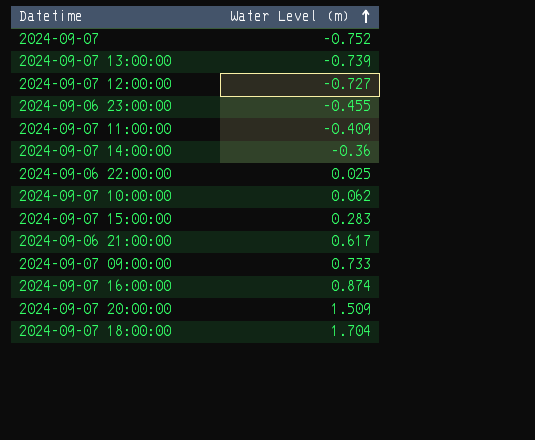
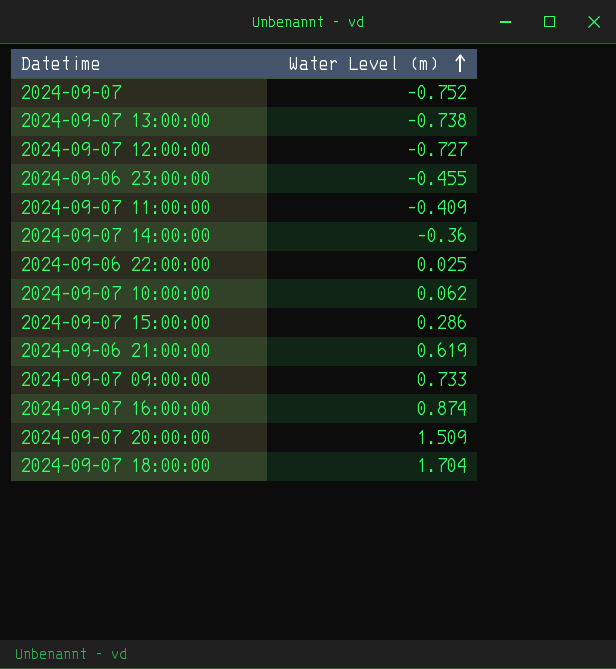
2024-09-07 13:00:00 | Water Level (m): -0.739 -> -0.738
2024-09-07 15:00:00 | Water Level (m): 0.283 -> 0.286
2024-09-06 21:00:00 | Water Level (m): 0.617 -> 0.619

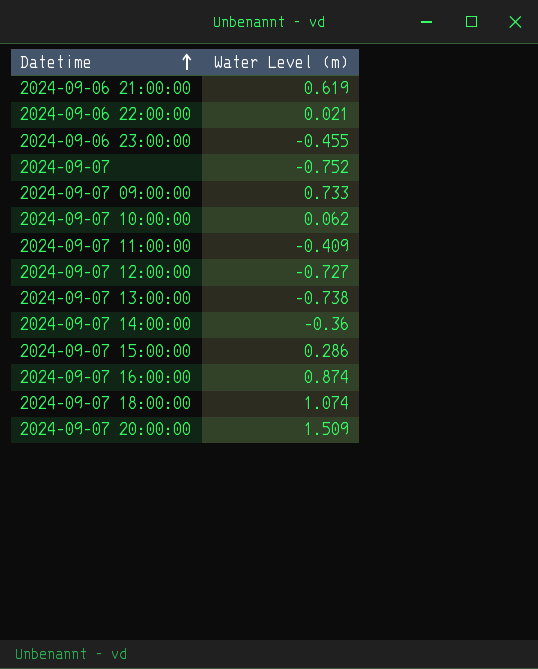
row order: Water Level (m) ascending -> Datetime ascending
2024-09-06 22:00:00 | Water Level (m): 0.025 -> 0.021
2024-09-07 18:00:00 | Water Level (m): 1.704 -> 1.074

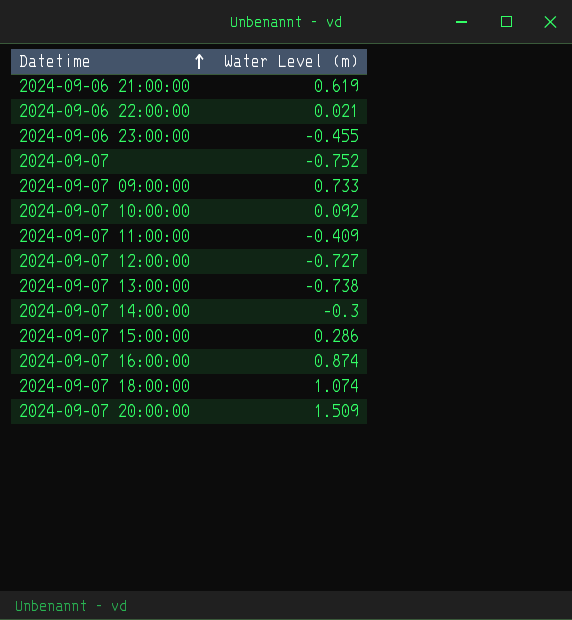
2024-09-07 10:00:00 | Water Level (m): 0.062 -> 0.092
2024-09-07 14:00:00 | Water Level (m): -0.36 -> -0.3

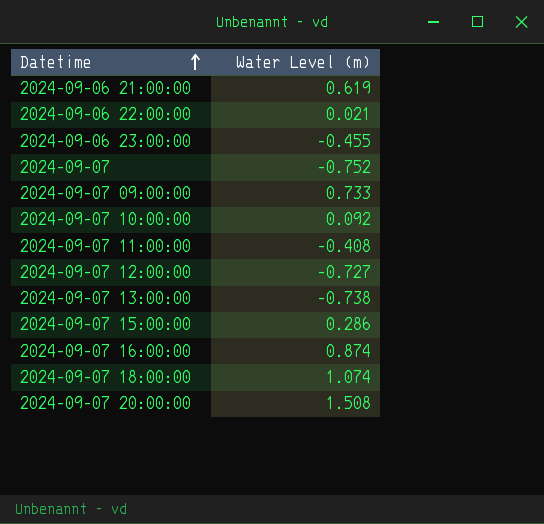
row 2024-09-07 14:00:00: -0.3 -> none
2024-09-07 11:00:00 | Water Level (m): -0.409 -> -0.408
2024-09-07 20:00:00 | Water Level (m): 1.509 -> 1.508

